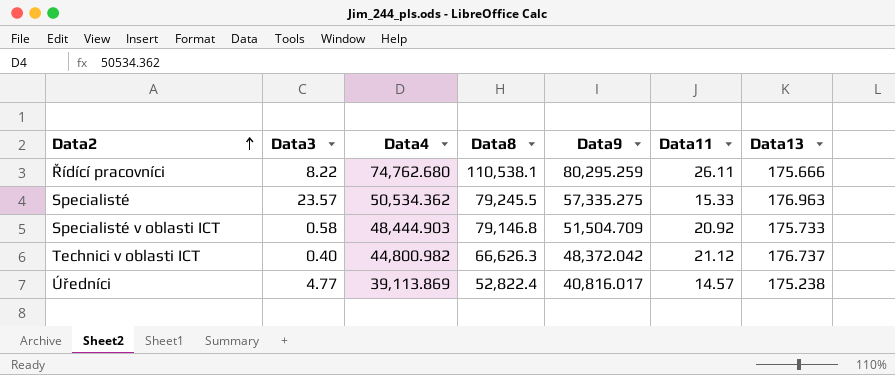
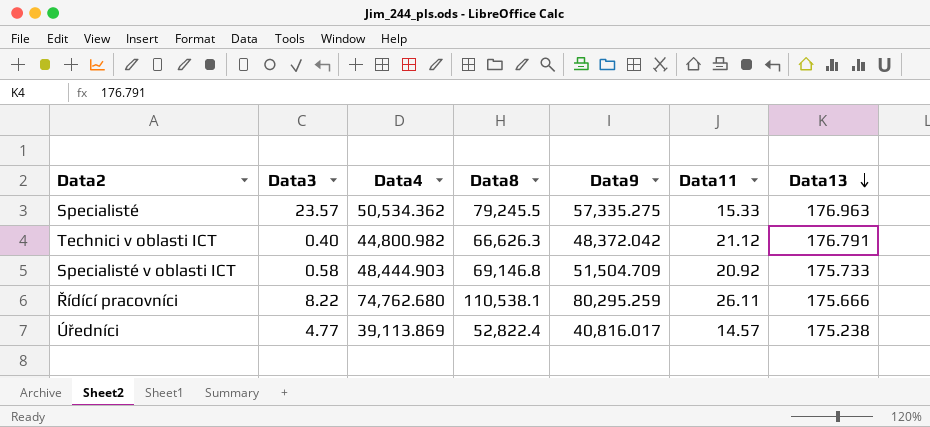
row order: Data2 ascending -> Data13 descending
Technici v oblasti ICT | Data13: 176.737 -> 176.791
Specialisté v oblasti ICT | Data8: 79,146.8 -> 69,146.8

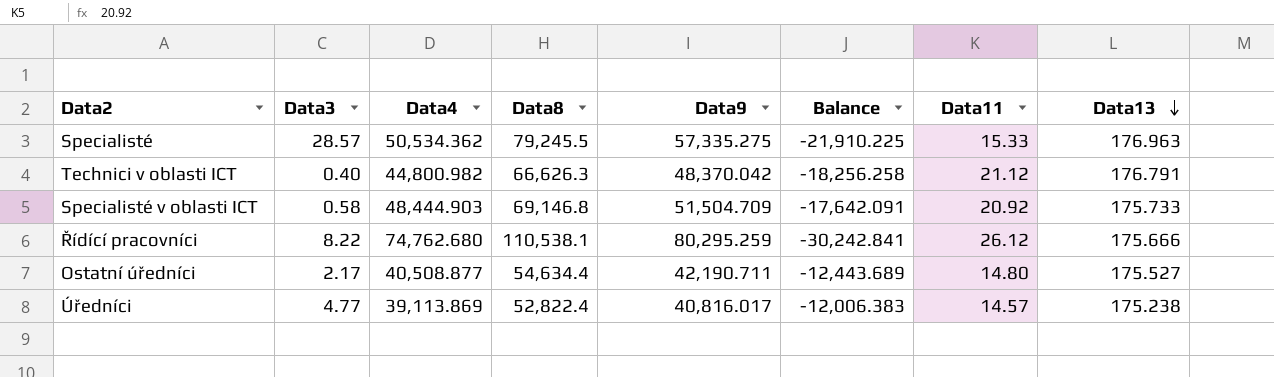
column Balance | formula: none -> [Data9] - [Data8]
Specialisté | Data3: 23.57 -> 28.57
Technici v oblasti ICT | Data9: 48,372.042 -> 48,370.042
Řídící pracovníci | Data11: 26.11 -> 26.12
row Ostatní úředníci: none -> 2.17 | 40,508.877 | 54,634.4 | 42,190.711 | -12,443.689 | 14.80 | 175.527

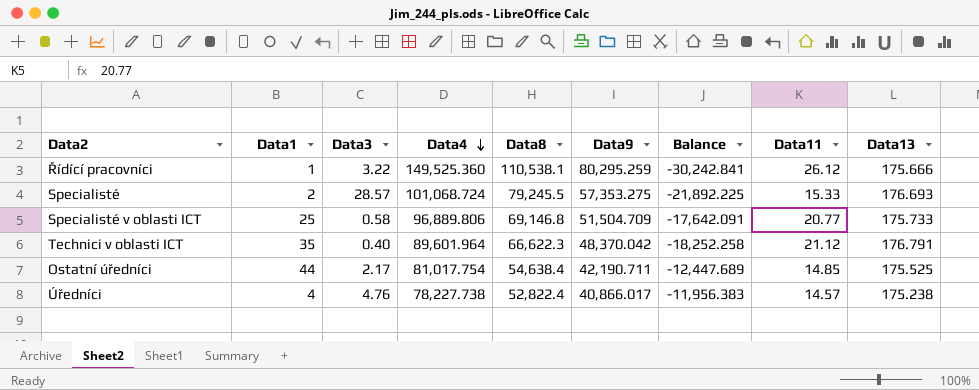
row order: Data13 descending -> Data4 descending
column Data1 | position: none -> 2
Řídící pracovníci | Data3: 8.22 -> 3.22
Řídící pracovníci | Data4: 74,762.680 -> 149,525.360
Specialisté | Data4: 50,534.362 -> 101,068.724
Specialisté | Data9: 57,335.275 -> 57,353.275
Specialisté | Balance: -21,910.225 -> -21,892.225
Specialisté | Data13: 176.963 -> 176.693
Specialisté v oblasti ICT | Data4: 48,444.903 -> 96,889.806
Specialisté v oblasti ICT | Data11: 20.92 -> 20.77
Technici v oblasti ICT | Data4: 44,800.982 -> 89,601.964
Technici v oblasti ICT | Data8: 66,626.3 -> 66,622.3
Technici v oblasti ICT | Balance: -18,256.258 -> -18,252.258
Ostatní úředníci | Data4: 40,508.877 -> 81,017.754
Ostatní úředníci | Data8: 54,634.4 -> 54,638.4
Ostatní úředníci | Balance: -12,443.689 -> -12,447.689
Ostatní úředníci | Data11: 14.80 -> 14.85
Ostatní úředníci | Data13: 175.527 -> 175.525
Úředníci | Data3: 4.77 -> 4.76
Úředníci | Data4: 39,113.869 -> 78,227.738
Úředníci | Data9: 40,816.017 -> 40,866.017
Úředníci | Balance: -12,006.383 -> -11,956.383

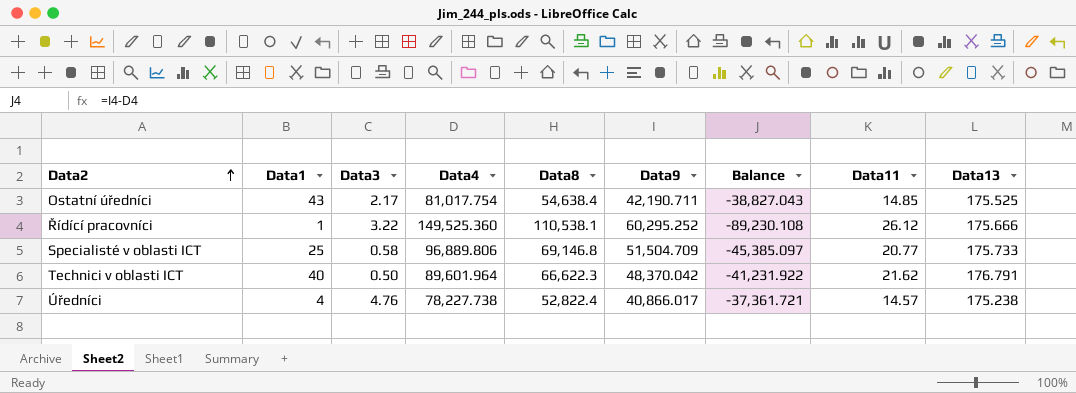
row order: Data4 descending -> Data2 ascending
column Balance | formula: [Data9] - [Data8] -> [Data9] - [Data4]
row Specialisté: 2 | 28.57 | 101,068.724 | 79,245.5 | 57,353.275 | -21,892.225 | 15.33 | 176.693 -> none
Ostatní úředníci | Data1: 44 -> 43
Řídící pracovníci | Data9: 80,295.259 -> 60,295.252
Technici v oblasti ICT | Data1: 35 -> 40
Technici v oblasti ICT | Data3: 0.40 -> 0.50
Technici v oblasti ICT | Data11: 21.12 -> 21.62

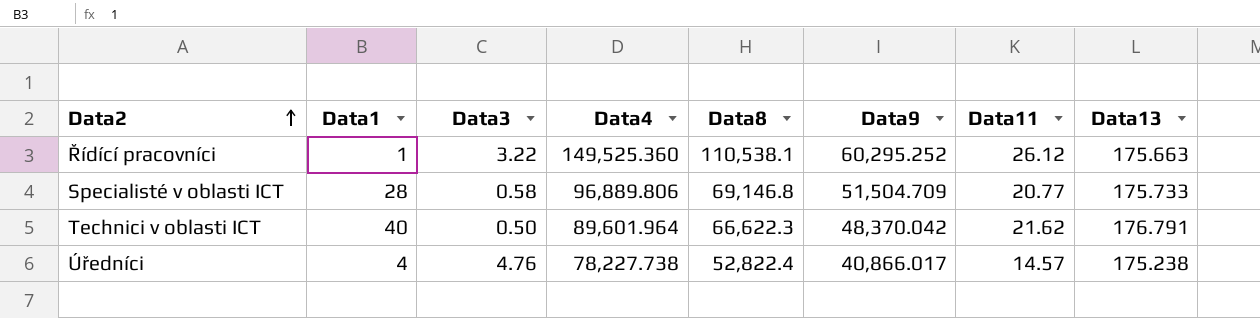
column Balance | formula: [Data9] - [Data4] -> none
row Ostatní úředníci: 43 | 2.17 | 81,017.754 | 54,638.4 | 42,190.711 | -38,827.043 | 14.85 | 175.525 -> none
Řídící pracovníci | Data13: 175.666 -> 175.663
Specialisté v oblasti ICT | Data1: 25 -> 28

